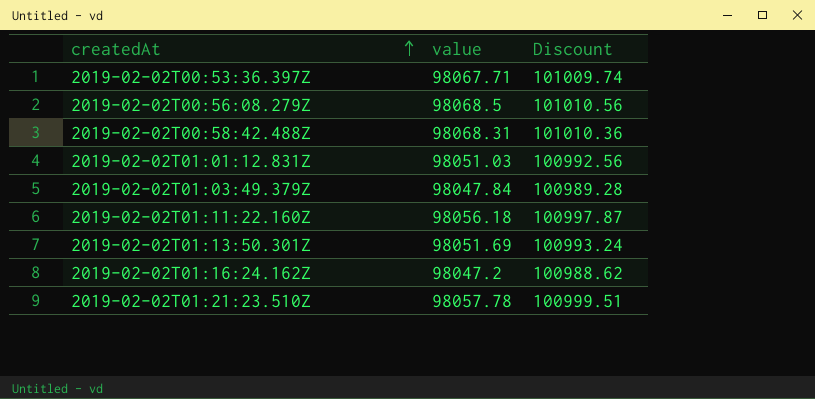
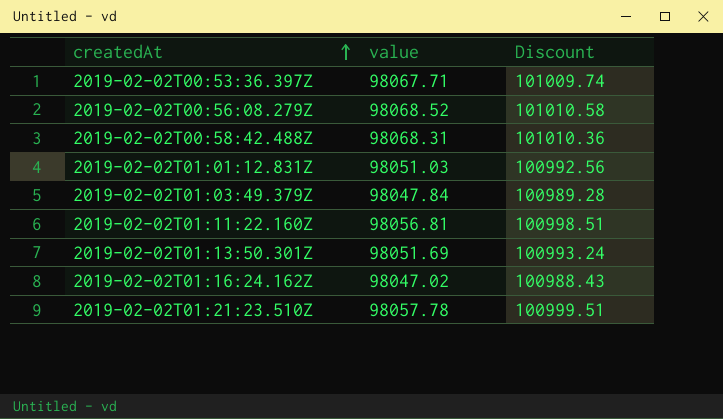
2019-02-02T00:56:08.279Z | value: 98068.5 -> 98068.52
2019-02-02T00:56:08.279Z | Discount: 101010.56 -> 101010.58
2019-02-02T01:11:22.160Z | value: 98056.18 -> 98056.81
2019-02-02T01:11:22.160Z | Discount: 100997.87 -> 100998.51
2019-02-02T01:16:24.162Z | value: 98047.2 -> 98047.02
2019-02-02T01:16:24.162Z | Discount: 100988.62 -> 100988.43

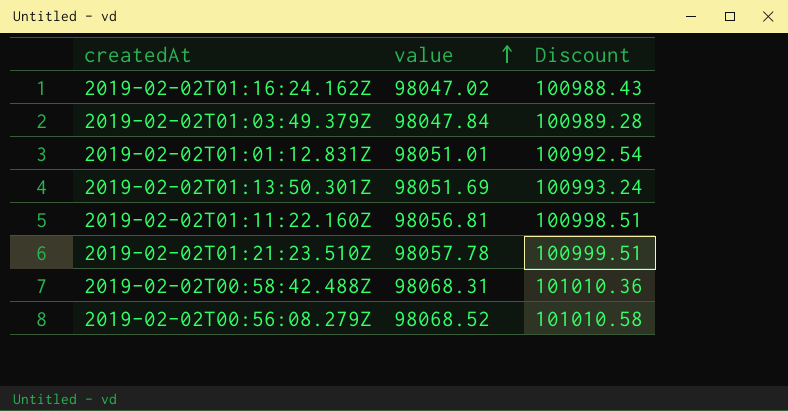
row order: createdAt ascending -> value ascending
row 2019-02-02T00:53:36.397Z: 98067.71 | 101009.74 -> none
2019-02-02T01:01:12.831Z | value: 98051.03 -> 98051.01
2019-02-02T01:01:12.831Z | Discount: 100992.56 -> 100992.54

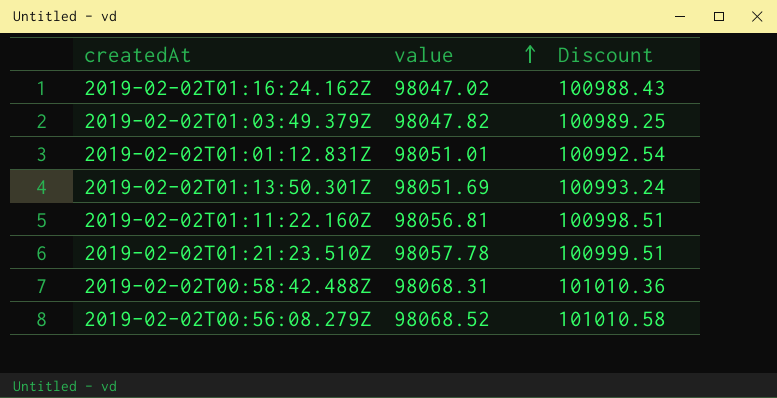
2019-02-02T01:03:49.379Z | value: 98047.84 -> 98047.82
2019-02-02T01:03:49.379Z | Discount: 100989.28 -> 100989.25

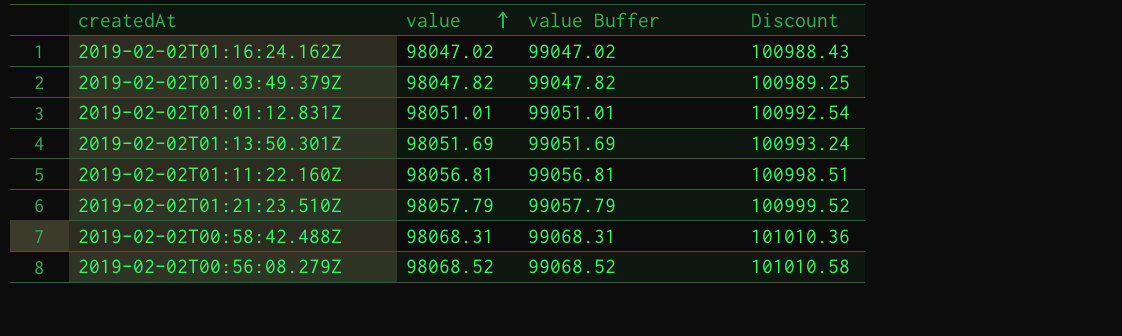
column value Buffer | formula: none -> [value] + 1000
2019-02-02T01:21:23.510Z | value: 98057.78 -> 98057.79
2019-02-02T01:21:23.510Z | Discount: 100999.51 -> 100999.52

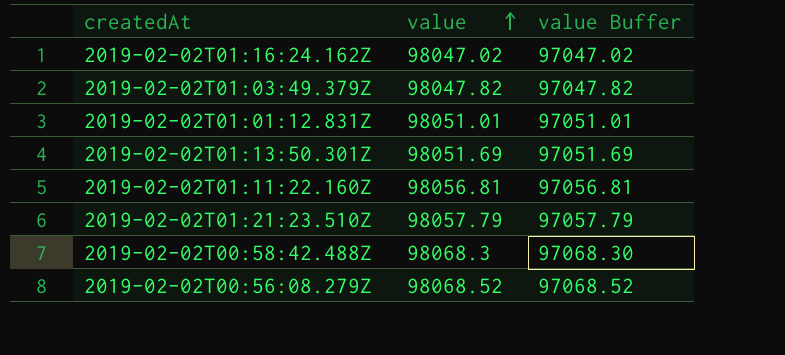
column Discount | formula: [value] * 1.03 -> none
column value Buffer | formula: [value] + 1000 -> [value] - 1000
2019-02-02T00:58:42.488Z | value: 98068.31 -> 98068.3

